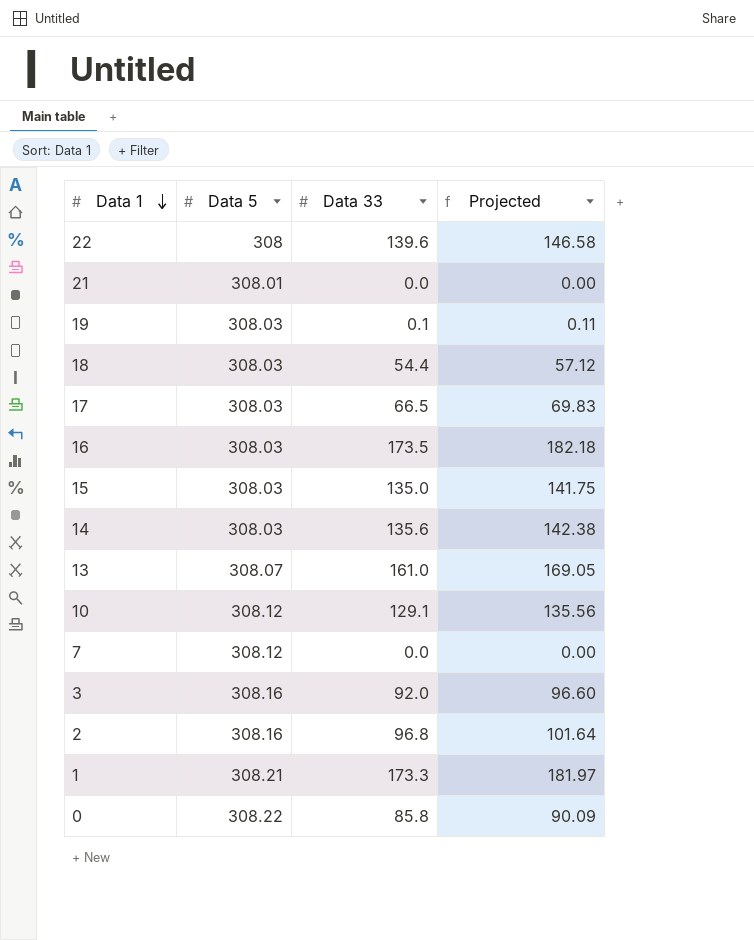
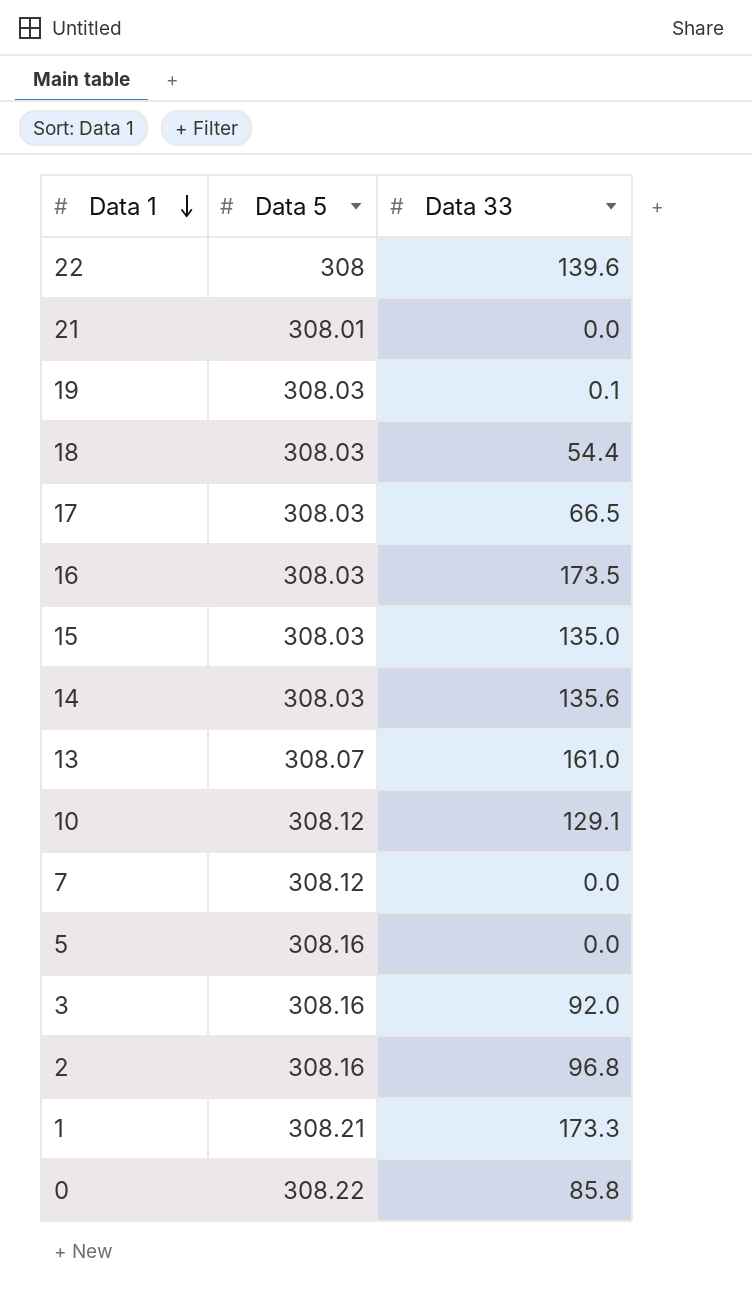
column Projected | formula: [Data 33] * 1.05 -> none
row 5: none -> 308.16 | 0.0

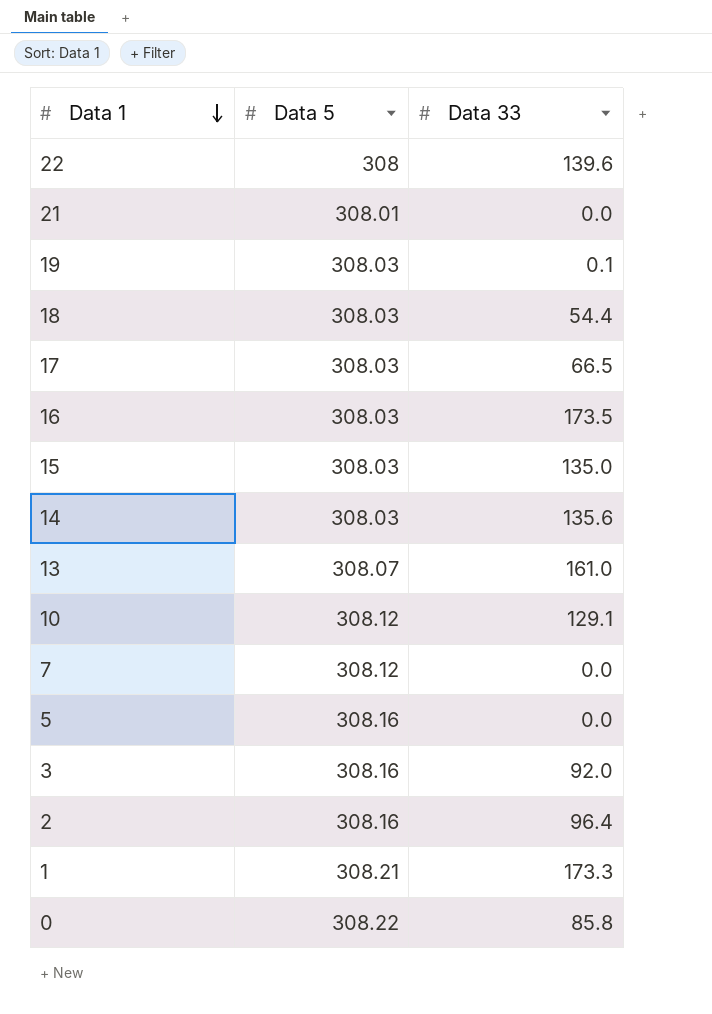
2 | Data 33: 96.8 -> 96.4

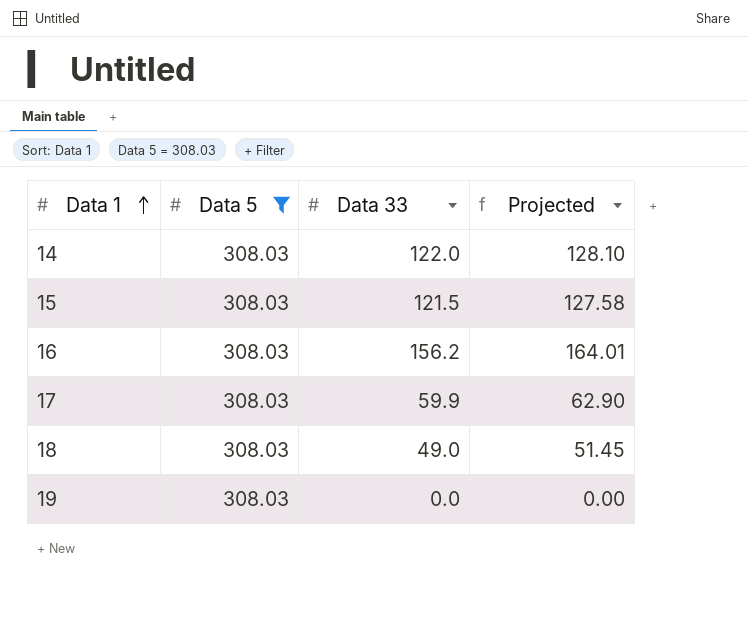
filter: none -> Data 5 = 308.03
row order: Data 1 descending -> Data 1 ascending
column Projected | formula: none -> [Data 33] * 1.05
14 | Data 33: 135.6 -> 122.0
15 | Data 33: 135.0 -> 121.5
16 | Data 33: 173.5 -> 156.2
17 | Data 33: 66.5 -> 59.9
18 | Data 33: 54.4 -> 49.0
19 | Data 33: 0.1 -> 0.0

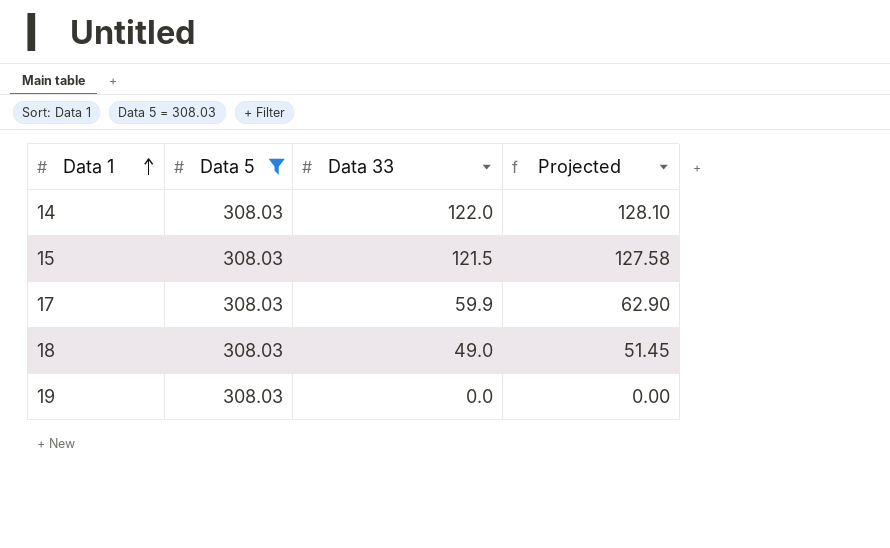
row 16: 308.03 | 156.2 | 164.01 -> none

